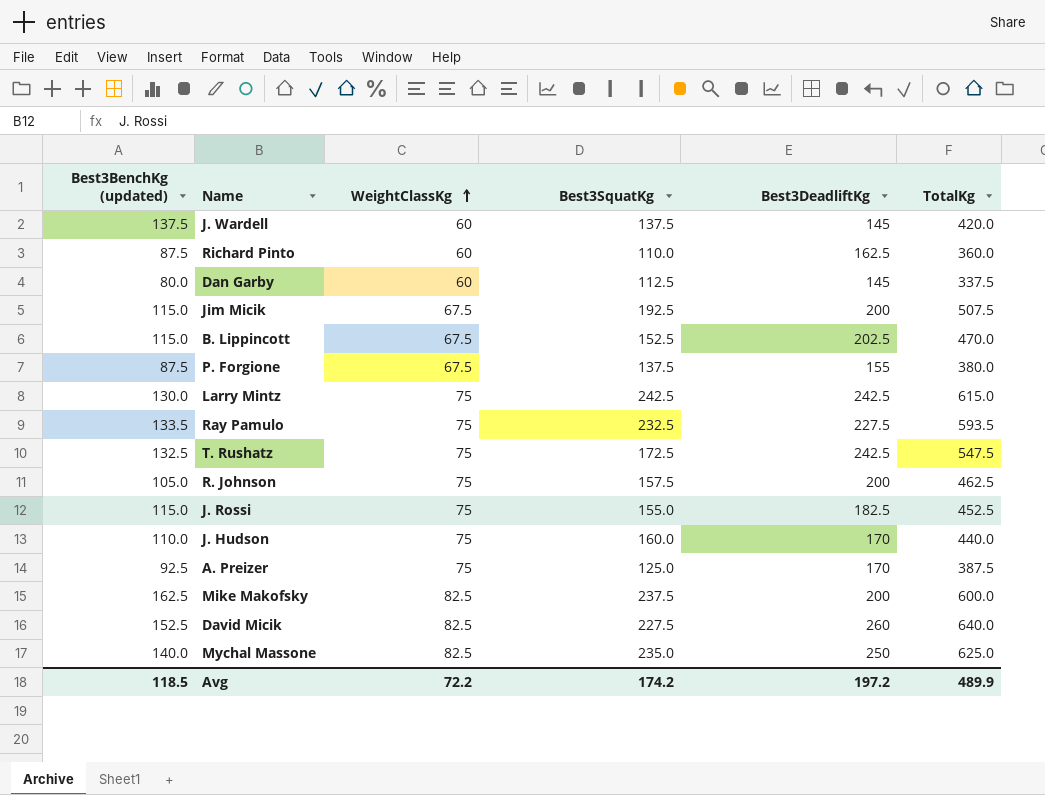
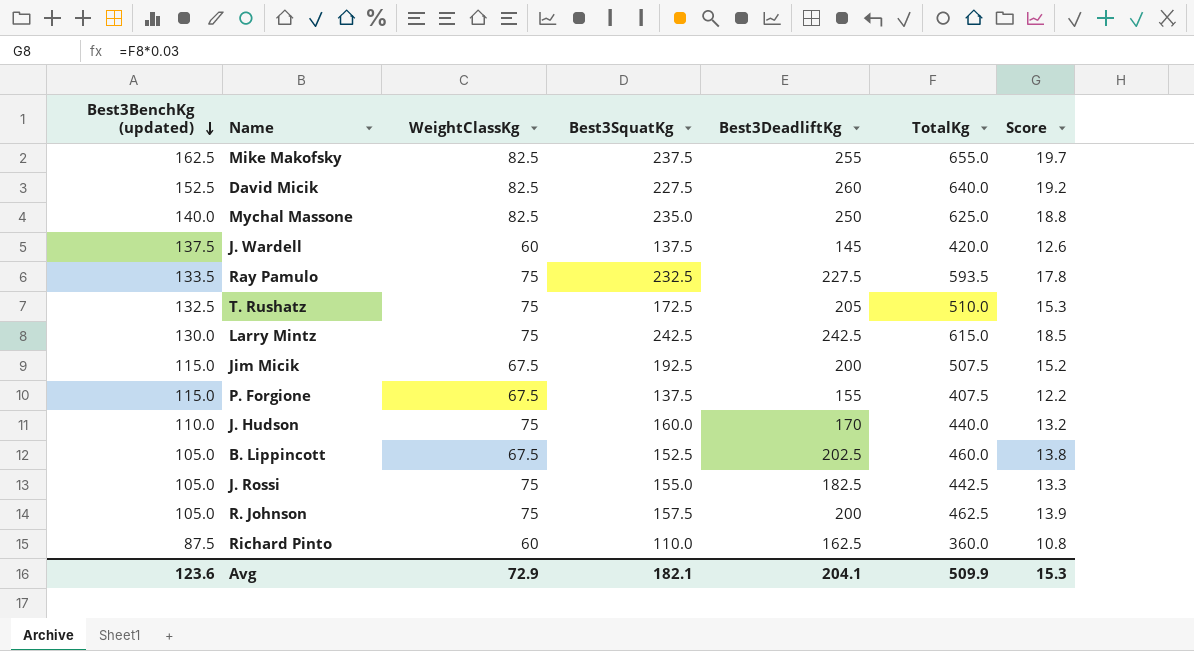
row order: WeightClassKg ascending -> Best3BenchKg (updated) descending
column Score | formula: none -> [TotalKg] * 0.03
row Dan Garby: 80.0 | 60 | 112.5 | 145 | 337.5 -> none
row A. Preizer: 92.5 | 75 | 125.0 | 170 | 387.5 -> none
Mike Makofsky | Best3DeadliftKg: 200 -> 255
Mike Makofsky | TotalKg: 600.0 -> 655.0
T. Rushatz | Best3DeadliftKg: 242.5 -> 205
T. Rushatz | TotalKg: 547.5 -> 510.0
P. Forgione | Best3BenchKg (updated): 87.5 -> 115.0
P. Forgione | TotalKg: 380.0 -> 407.5
B. Lippincott | Best3BenchKg (updated): 115.0 -> 105.0
B. Lippincott | TotalKg: 470.0 -> 460.0
J. Rossi | Best3BenchKg (updated): 115.0 -> 105.0
J. Rossi | TotalKg: 452.5 -> 442.5
Avg | Best3BenchKg (updated): 118.5 -> 123.6
Avg | WeightClassKg: 72.2 -> 72.9
Avg | Best3SquatKg: 174.2 -> 182.1
Avg | Best3DeadliftKg: 197.2 -> 204.1
Avg | TotalKg: 489.9 -> 509.9

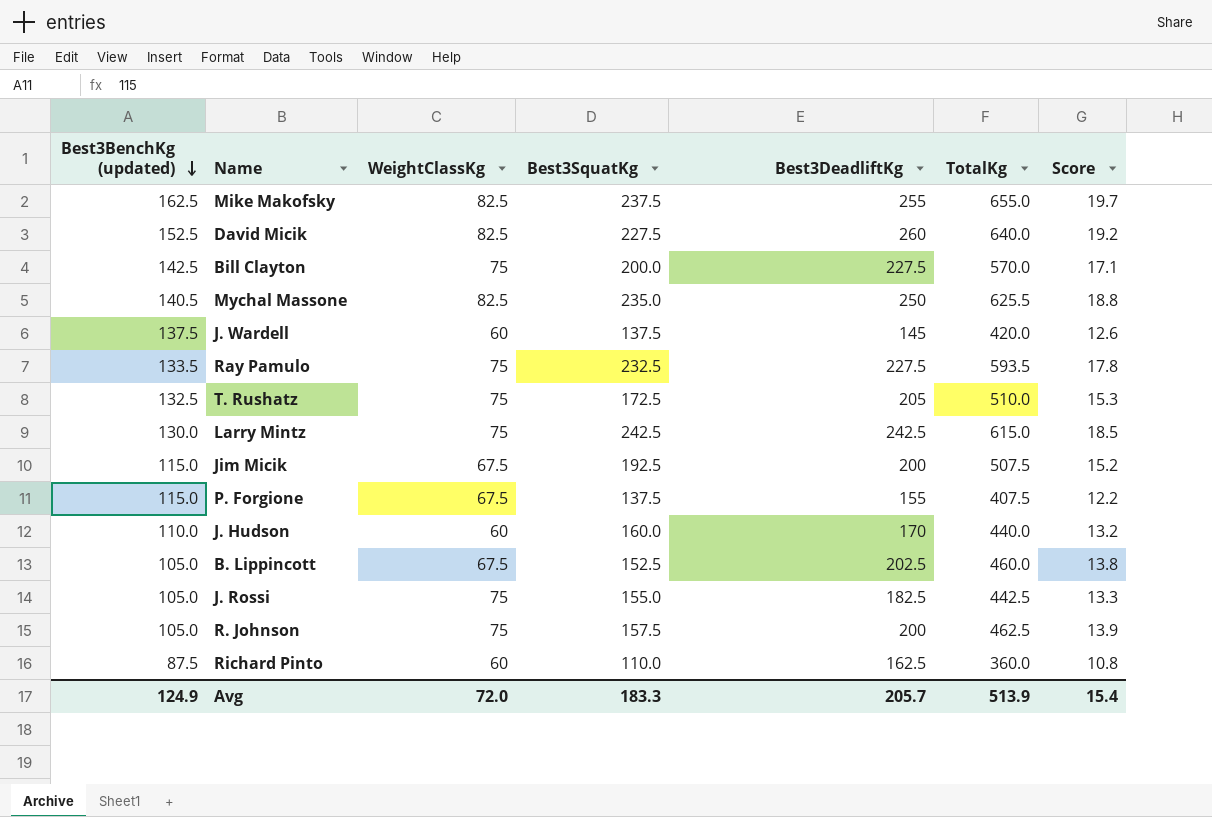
row Bill Clayton: none -> 142.5 | 75 | 200.0 | 227.5 | 570.0 | 17.1
Mychal Massone | Best3BenchKg (updated): 140.0 -> 140.5
Mychal Massone | TotalKg: 625.0 -> 625.5
J. Hudson | WeightClassKg: 75 -> 60
Avg | Best3BenchKg (updated): 123.6 -> 124.9
Avg | WeightClassKg: 72.9 -> 72.0
Avg | Best3SquatKg: 182.1 -> 183.3
Avg | Best3DeadliftKg: 204.1 -> 205.7
Avg | TotalKg: 509.9 -> 513.9
Avg | Score: 15.3 -> 15.4

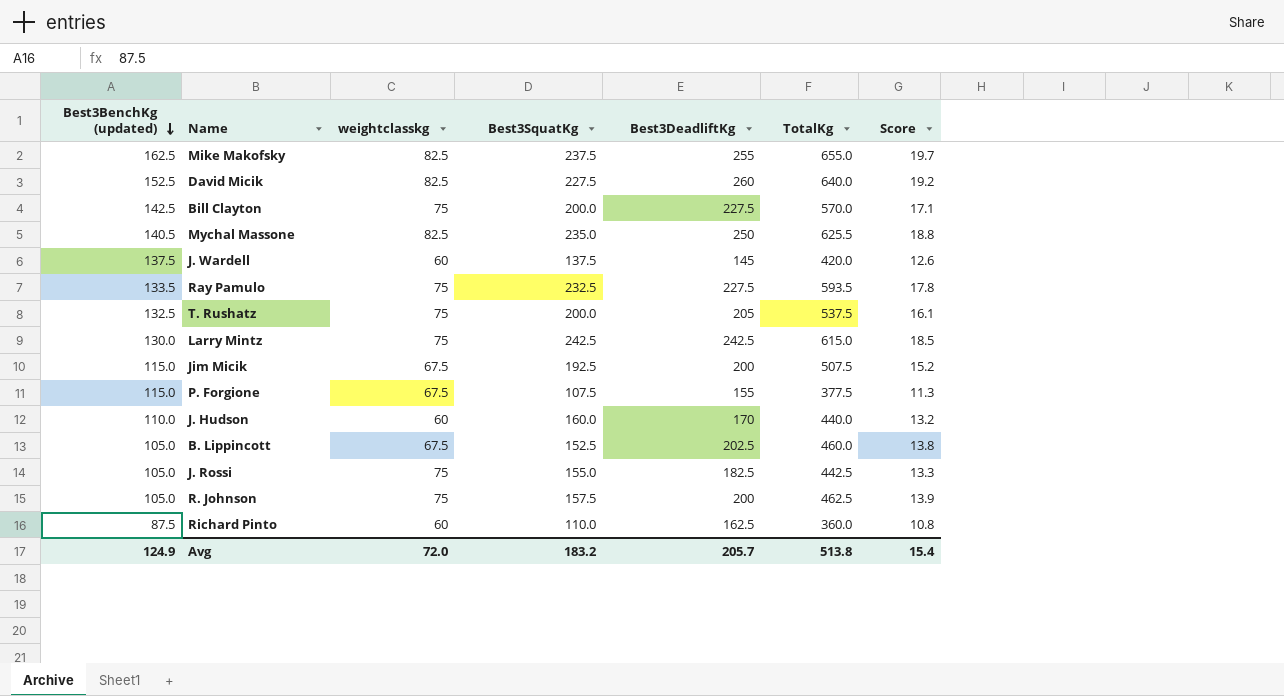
column name: WeightClassKg -> weightclasskg
T. Rushatz | Best3SquatKg: 172.5 -> 200.0
T. Rushatz | TotalKg: 510.0 -> 537.5
T. Rushatz | Score: 15.3 -> 16.1
P. Forgione | Best3SquatKg: 137.5 -> 107.5
P. Forgione | TotalKg: 407.5 -> 377.5
P. Forgione | Score: 12.2 -> 11.3
Avg | Best3SquatKg: 183.3 -> 183.2
Avg | TotalKg: 513.9 -> 513.8

